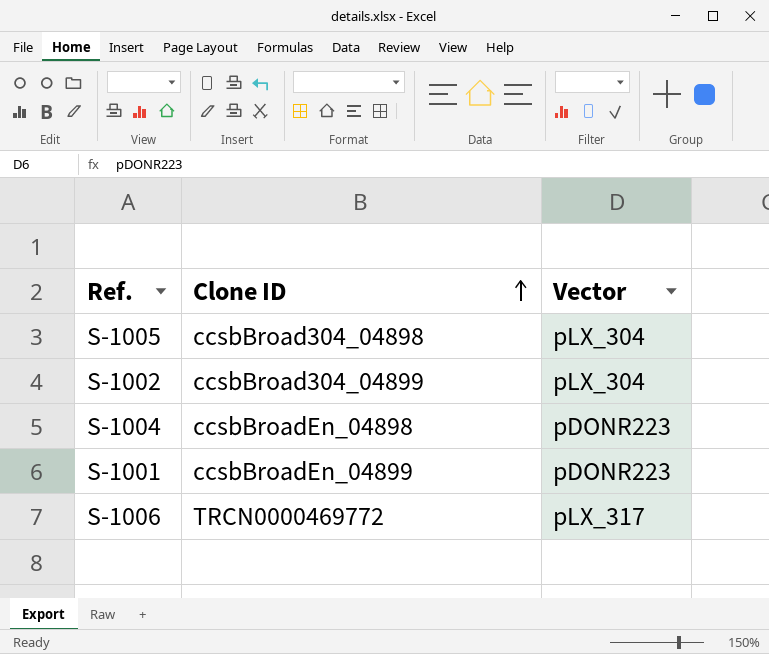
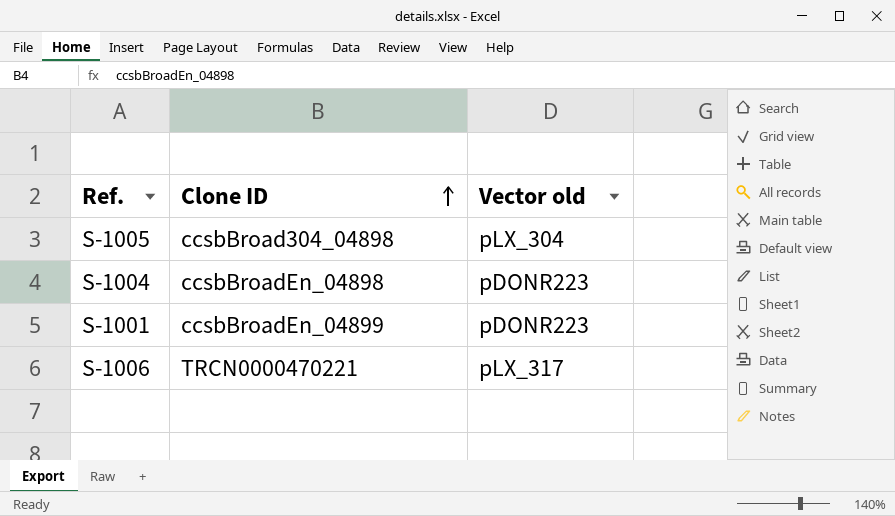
column name: Vector -> Vector old
row S-1002: ccsbBroad304_04899 | pLX_304 -> none
S-1006 | Clone ID: TRCN0000469772 -> TRCN0000470221

